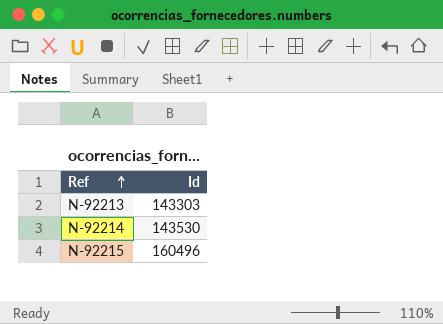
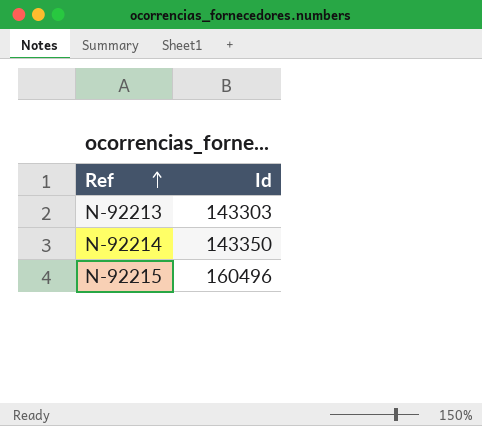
N-92214 | Id: 143530 -> 143350

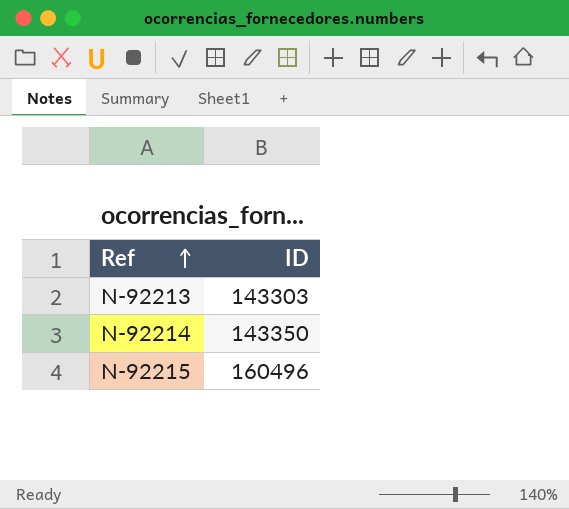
column name: Id -> ID

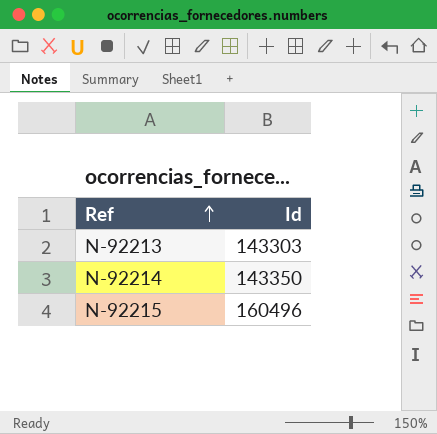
column name: ID -> Id

